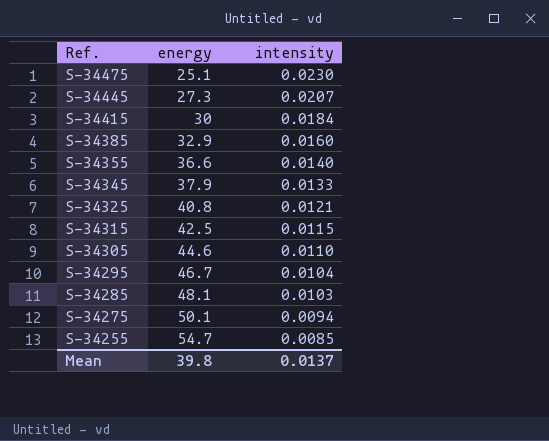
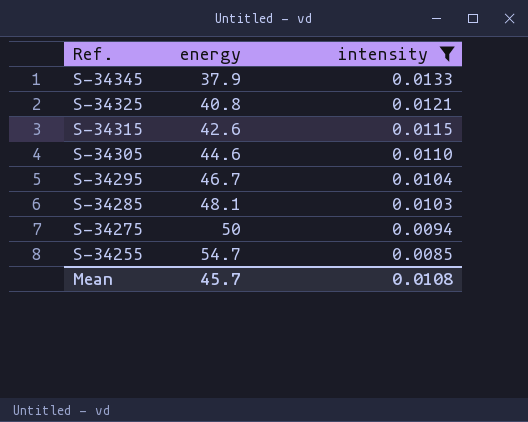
filter: none -> intensity <= 0.0133
S-34315 | energy: 42.5 -> 42.6
S-34275 | energy: 50.1 -> 50
Mean | energy: 39.8 -> 45.7
Mean | intensity: 0.0137 -> 0.0108

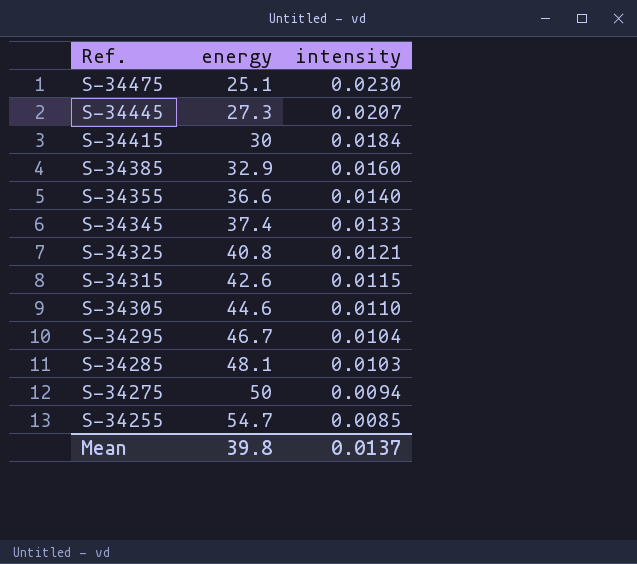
filter: intensity <= 0.0133 -> none
S-34345 | energy: 37.9 -> 37.4
Mean | energy: 45.7 -> 39.8
Mean | intensity: 0.0108 -> 0.0137

